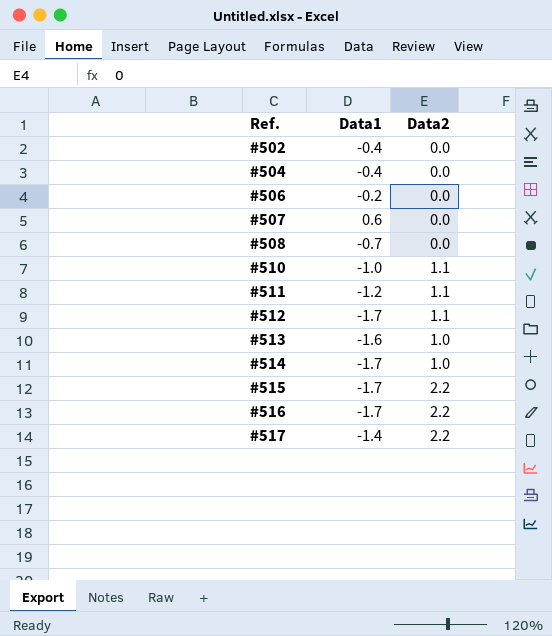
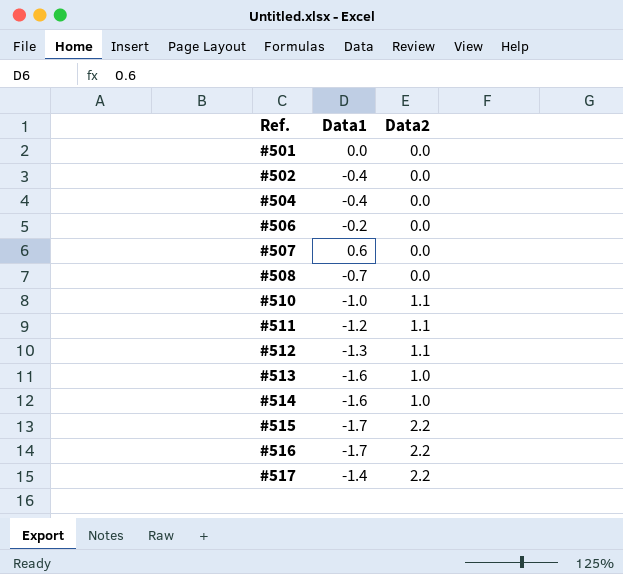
row #501: none -> 0.0 | 0.0
#512 | Data1: -1.7 -> -1.3
#514 | Data1: -1.7 -> -1.6

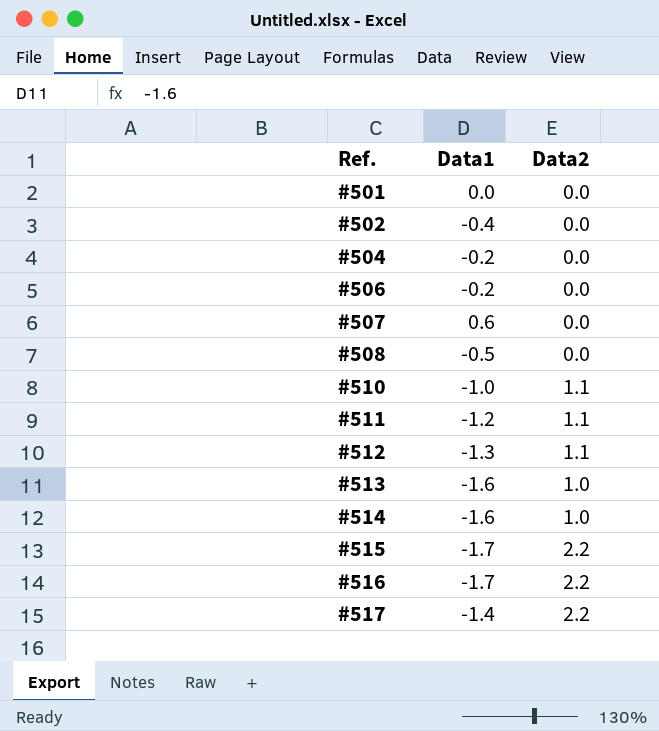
#504 | Data1: -0.4 -> -0.2
#508 | Data1: -0.7 -> -0.5

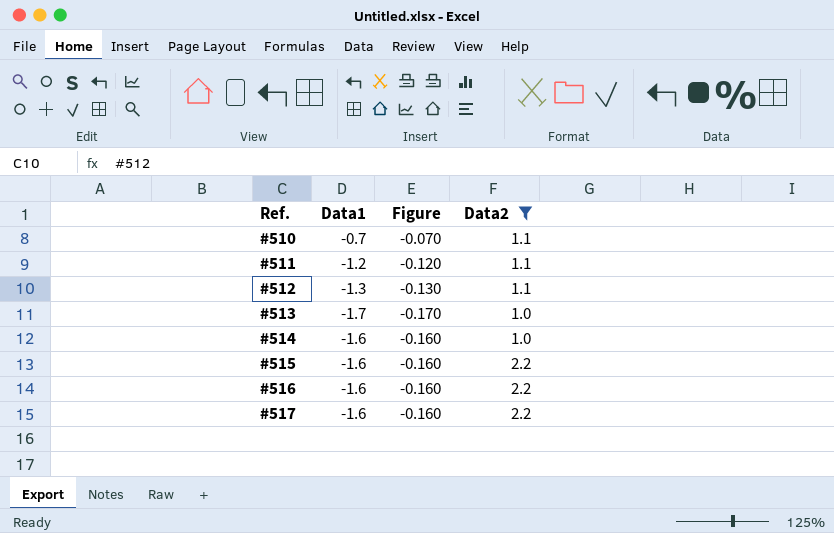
filter: none -> Data2 != 0.0
column Figure | formula: none -> [Data1] * 0.1
#510 | Data1: -1.0 -> -0.7
#513 | Data1: -1.6 -> -1.7
#515 | Data1: -1.7 -> -1.6
#516 | Data1: -1.7 -> -1.6
#517 | Data1: -1.4 -> -1.6

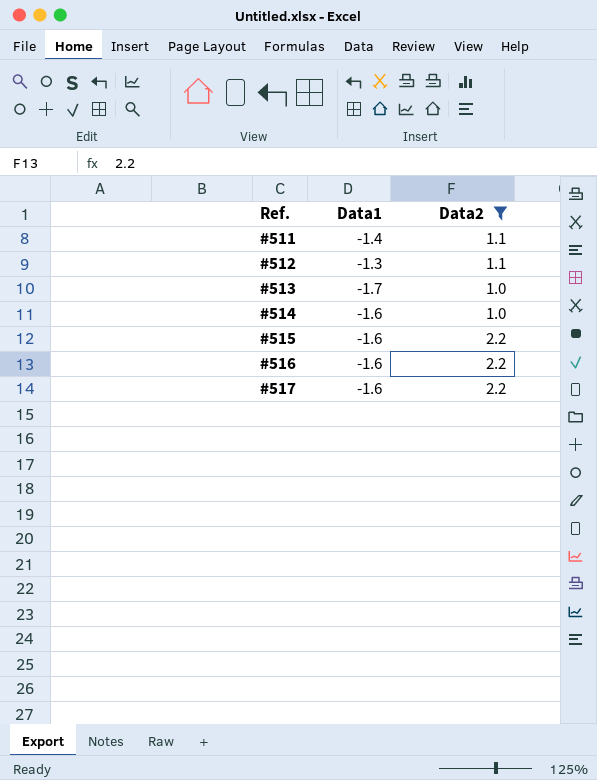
column Figure | formula: [Data1] * 0.1 -> none
row #510: -0.7 | -0.070 | 1.1 -> none
#511 | Data1: -1.2 -> -1.4

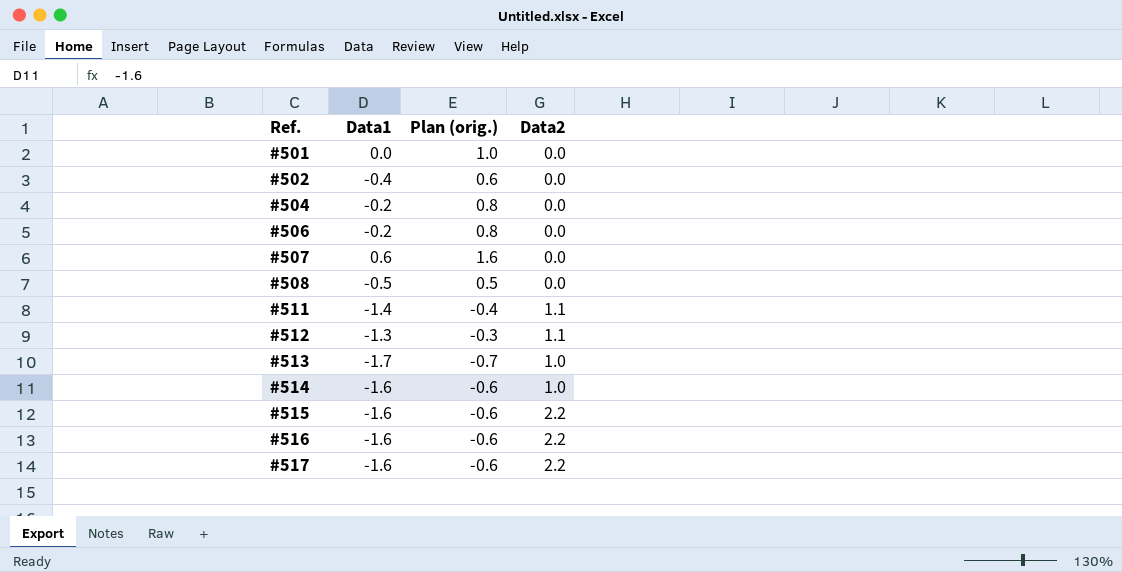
filter: Data2 != 0.0 -> none
column Plan (orig.) | formula: none -> [Data1] + 1

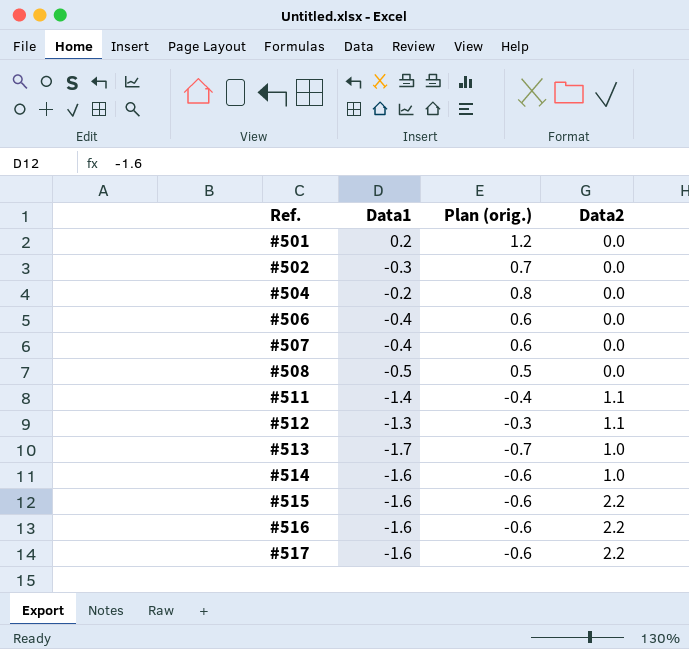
#501 | Data1: 0.0 -> 0.2
#501 | Plan (orig.): 1.0 -> 1.2
#502 | Data1: -0.4 -> -0.3
#502 | Plan (orig.): 0.6 -> 0.7
#506 | Data1: -0.2 -> -0.4
#506 | Plan (orig.): 0.8 -> 0.6
#507 | Data1: 0.6 -> -0.4
#507 | Plan (orig.): 1.6 -> 0.6

